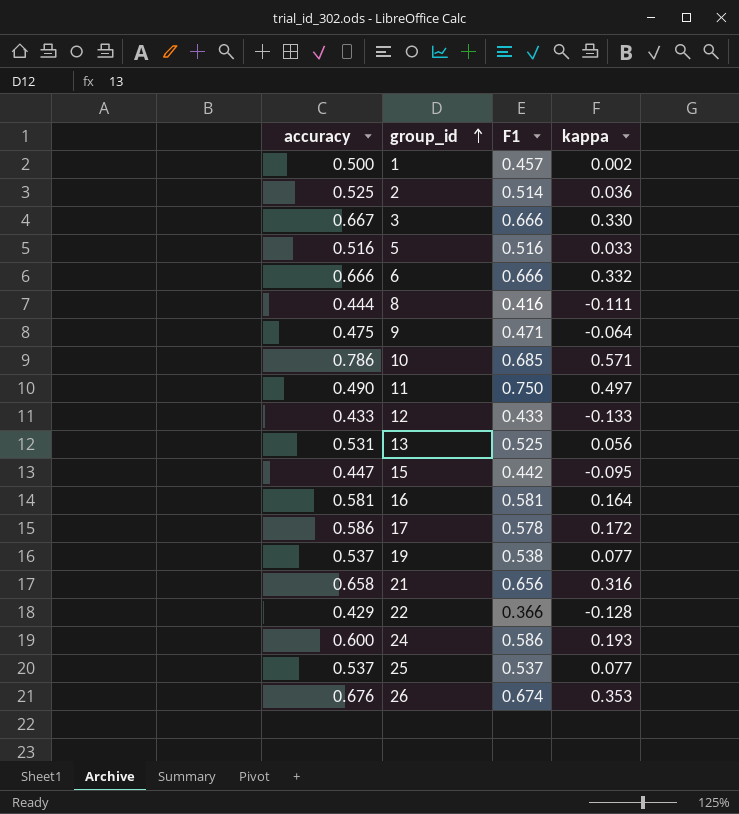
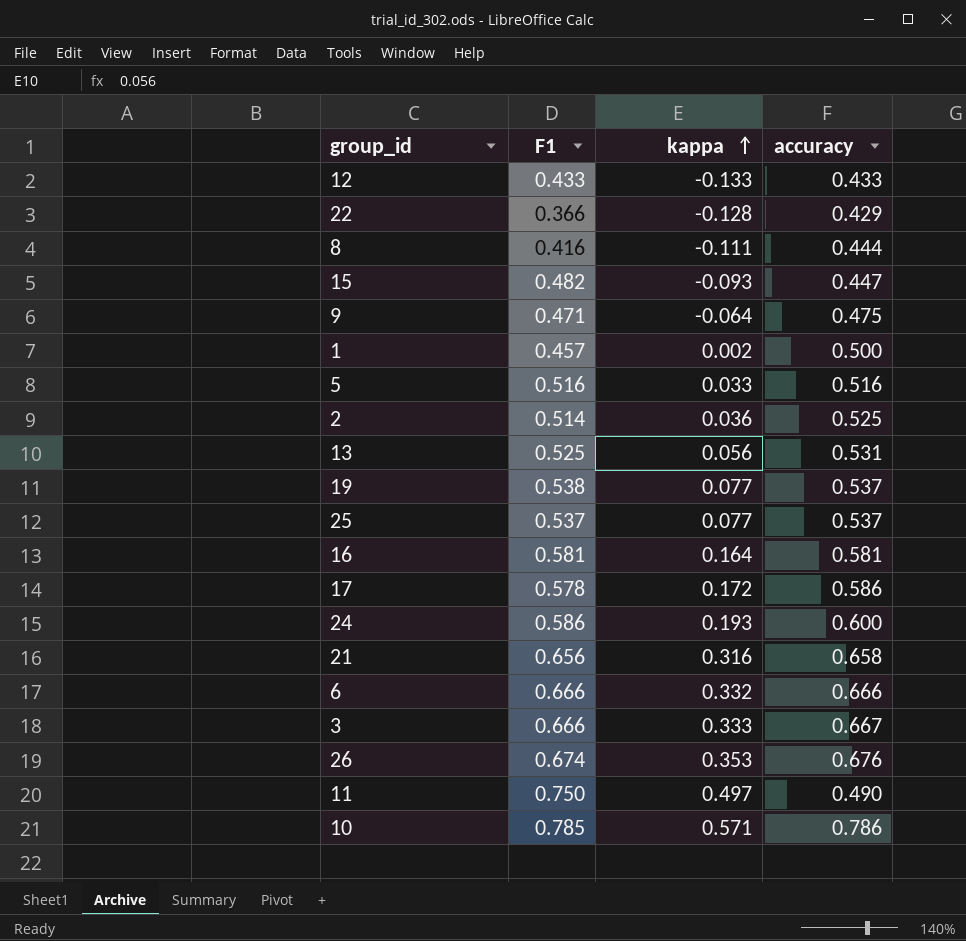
row order: group_id ascending -> kappa ascending
column accuracy | position: 1 -> 4
15 | F1: 0.442 -> 0.482
15 | kappa: -0.095 -> -0.093
3 | kappa: 0.330 -> 0.333
10 | F1: 0.685 -> 0.785

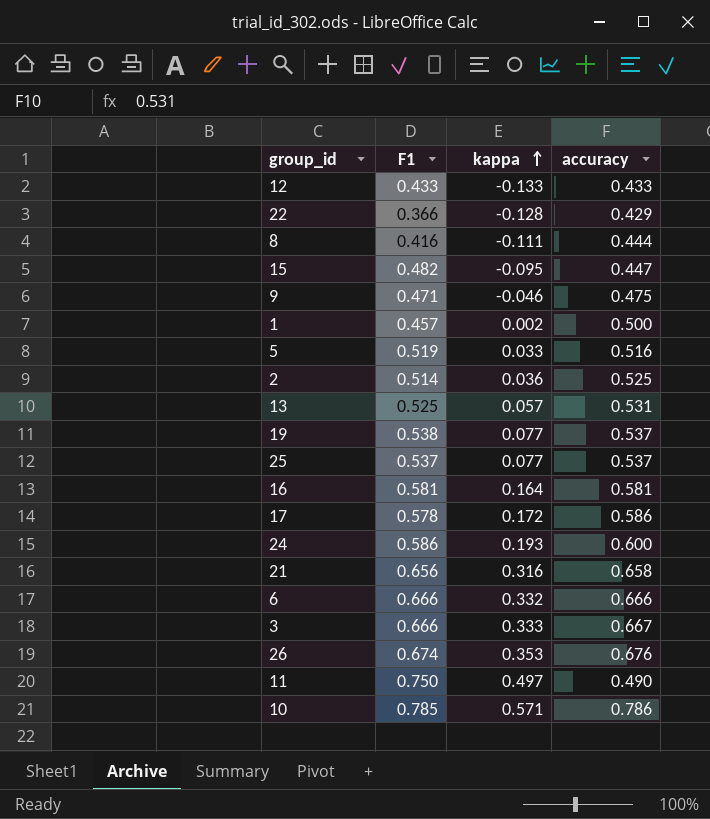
15 | kappa: -0.093 -> -0.095
9 | kappa: -0.064 -> -0.046
5 | F1: 0.516 -> 0.519
13 | kappa: 0.056 -> 0.057

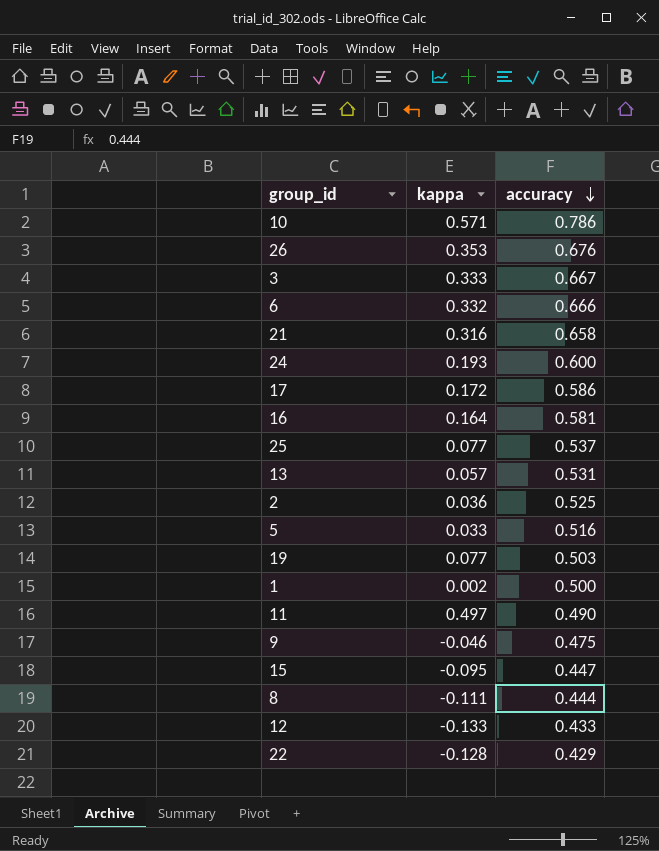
row order: kappa ascending -> accuracy descending
column F1 | position: 2 -> none
19 | accuracy: 0.537 -> 0.503

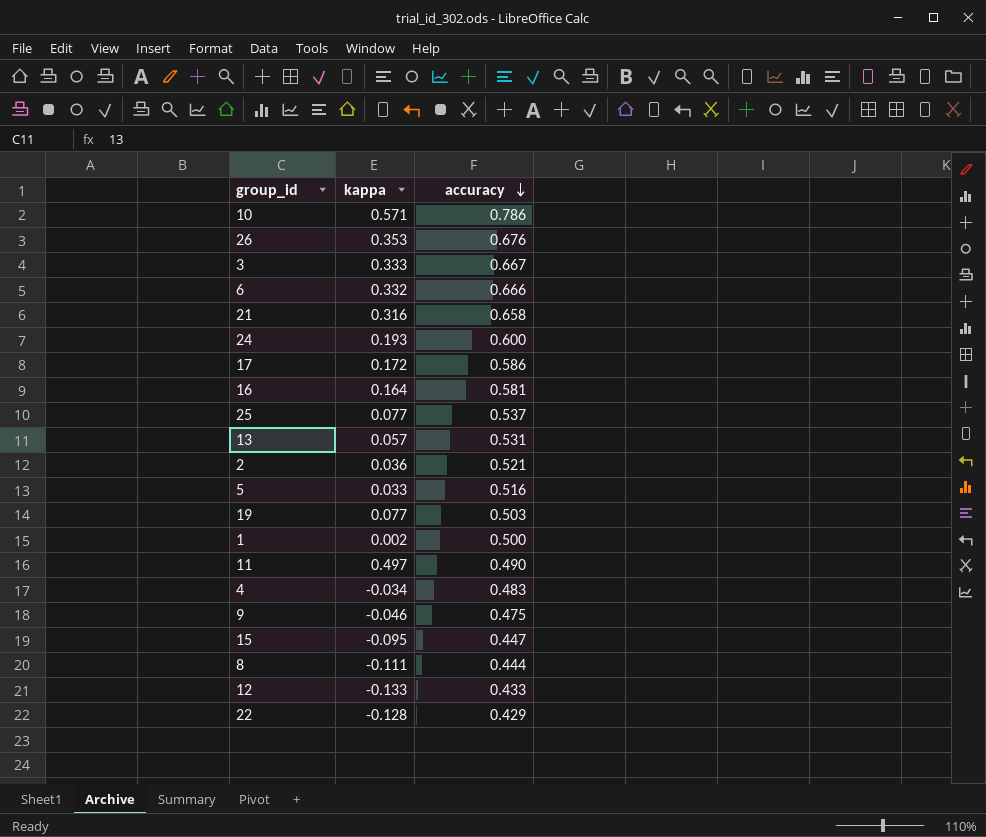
2 | accuracy: 0.525 -> 0.521
row 4: none -> -0.034 | 0.483

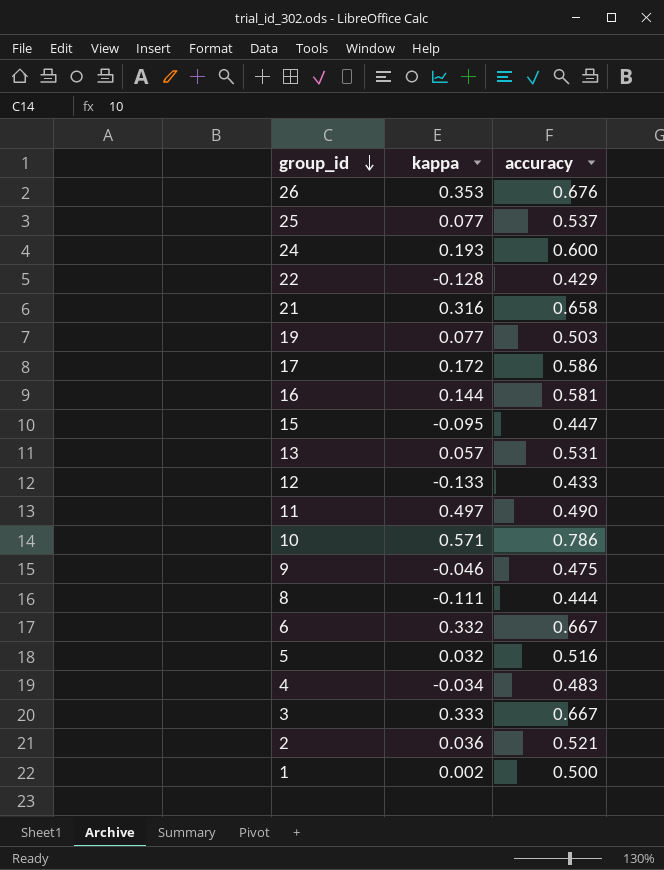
row order: accuracy descending -> group_id descending
16 | kappa: 0.164 -> 0.144
6 | accuracy: 0.666 -> 0.667
5 | kappa: 0.033 -> 0.032

